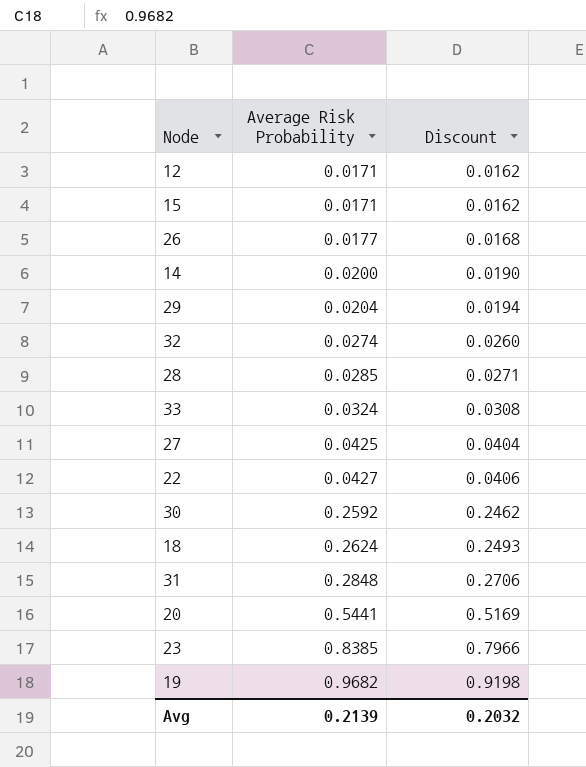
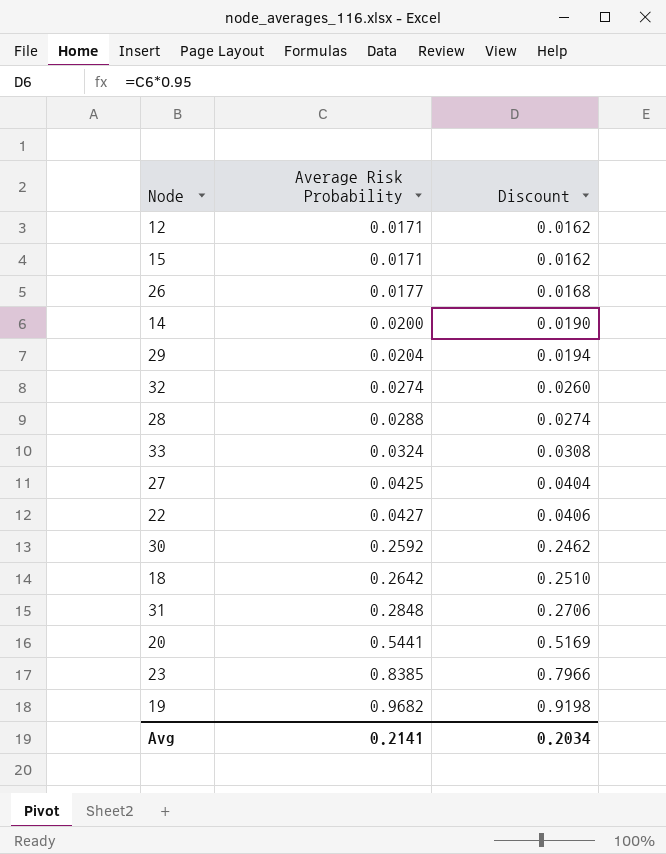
28 | Average Risk Probability: 0.0285 -> 0.0288
28 | Discount: 0.0271 -> 0.0274
18 | Average Risk Probability: 0.2624 -> 0.2642
18 | Discount: 0.2493 -> 0.2510
Avg | Average Risk Probability: 0.2139 -> 0.2141
Avg | Discount: 0.2032 -> 0.2034

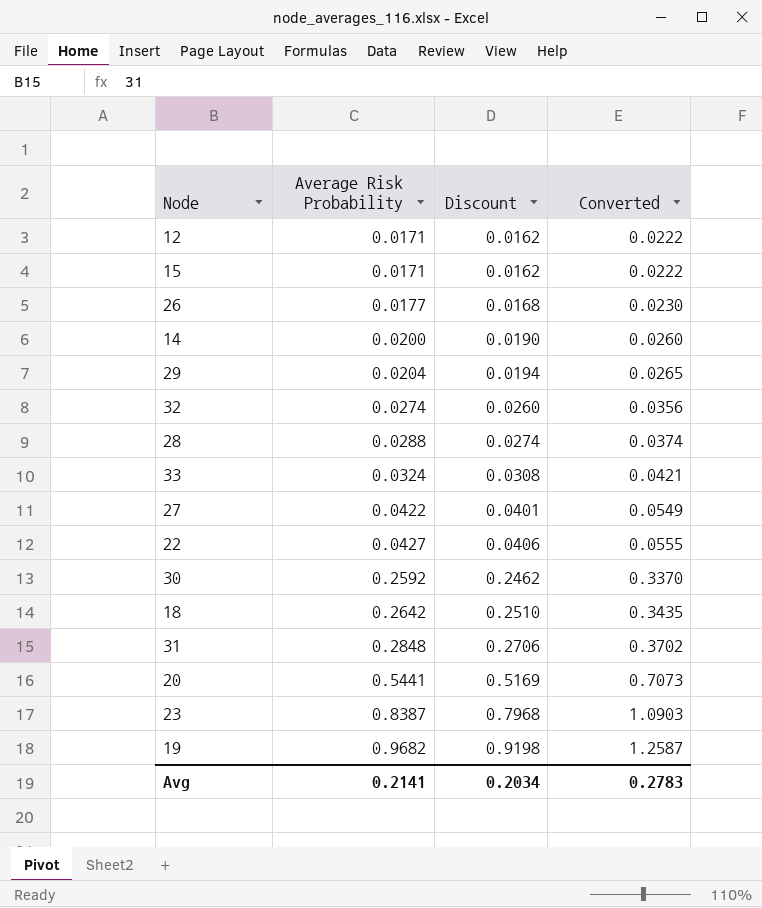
column Converted | formula: none -> [Average Risk Probability] * 1.3
27 | Average Risk Probability: 0.0425 -> 0.0422
27 | Discount: 0.0404 -> 0.0401
23 | Average Risk Probability: 0.8385 -> 0.8387
23 | Discount: 0.7966 -> 0.7968

